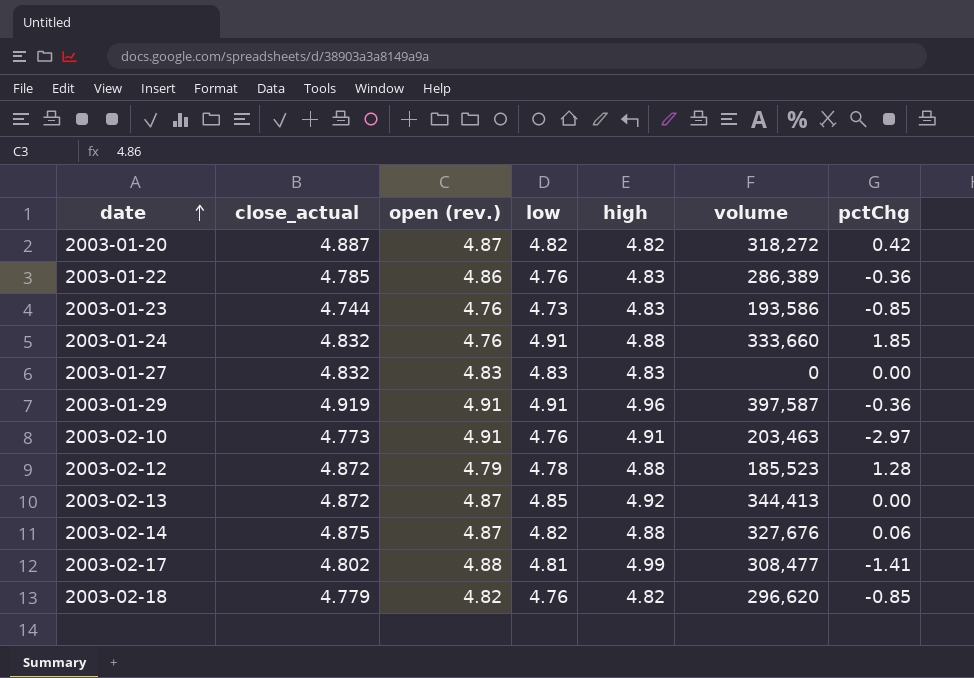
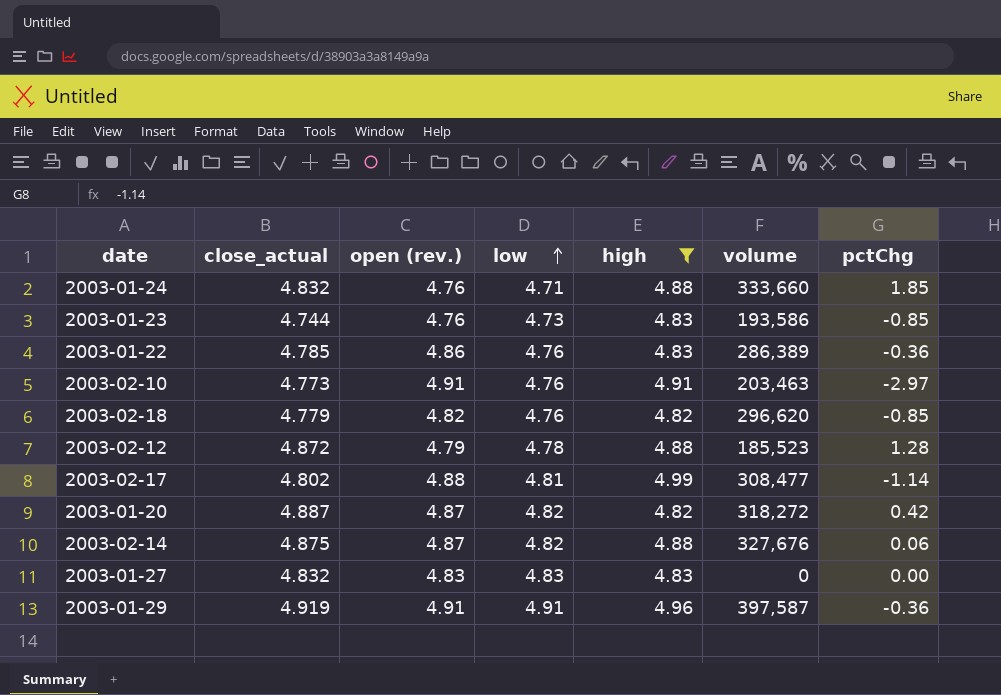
filter: none -> high != 4.92
row order: date ascending -> low ascending
2003-01-24 | low: 4.91 -> 4.71
2003-02-17 | pctChg: -1.41 -> -1.14

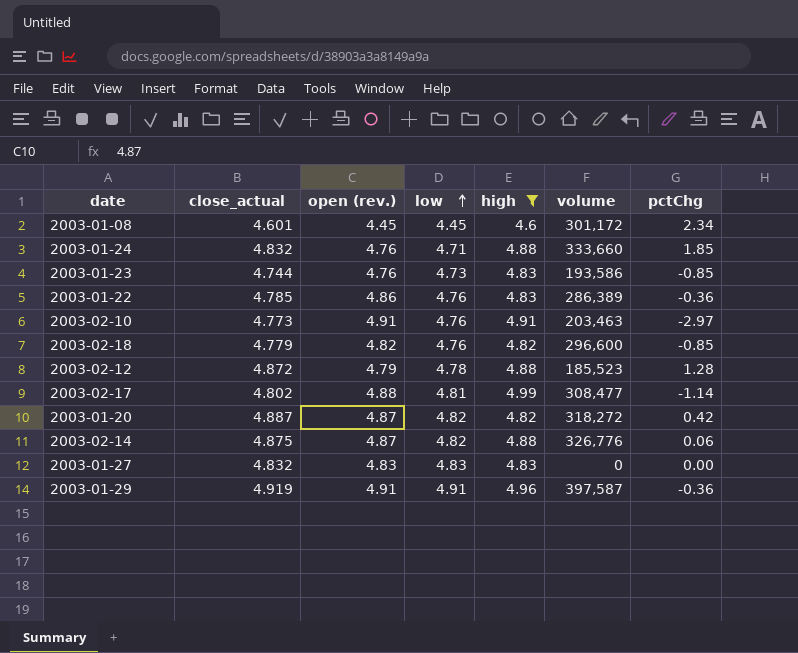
row 2003-01-08: none -> 4.601 | 4.45 | 4.45 | 4.6 | 301,172 | 2.34
2003-02-18 | volume: 296,620 -> 296,600
2003-02-14 | volume: 327,676 -> 326,776

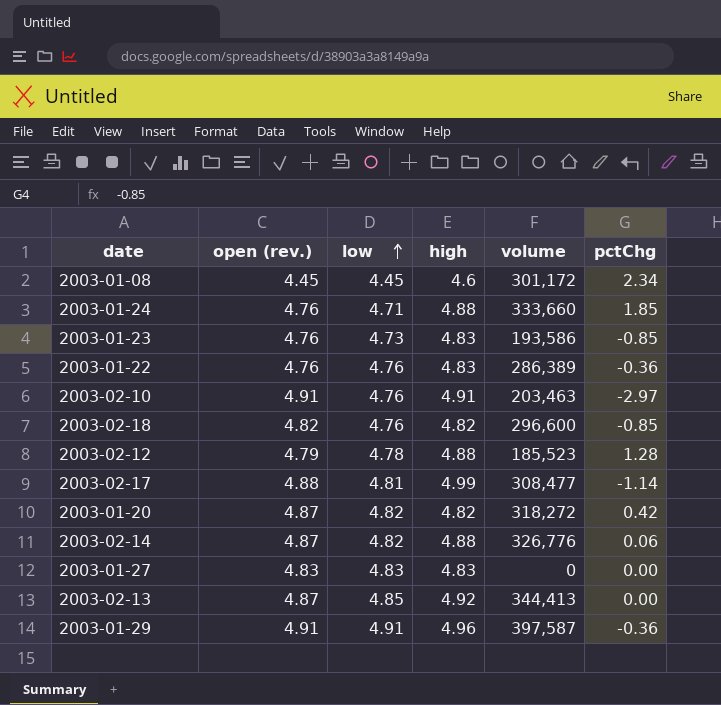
filter: high != 4.92 -> none
column close_actual | position: 2 -> none
2003-01-22 | open (rev.): 4.86 -> 4.76

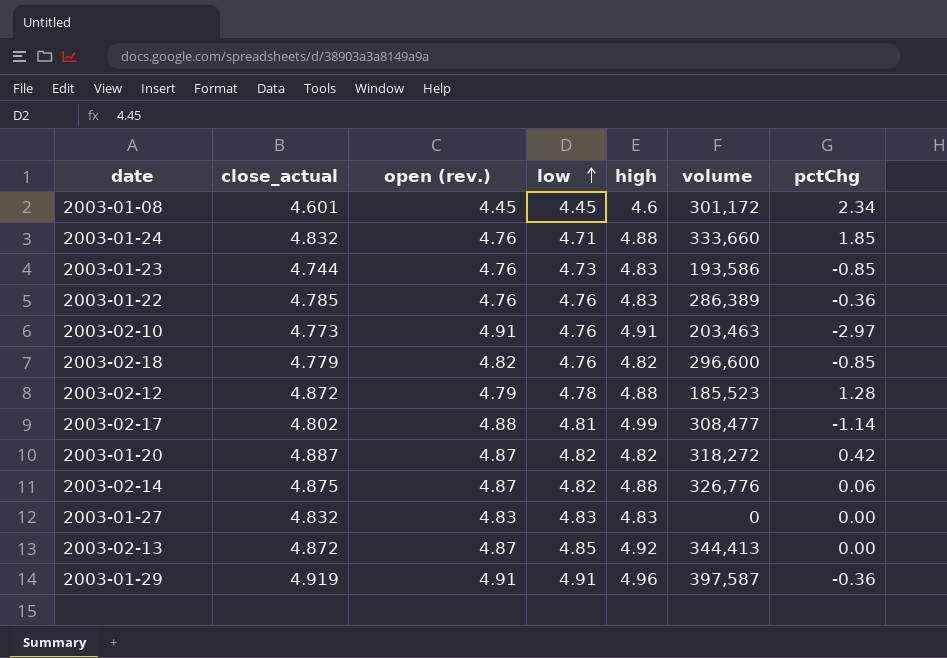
column close_actual | position: none -> 2

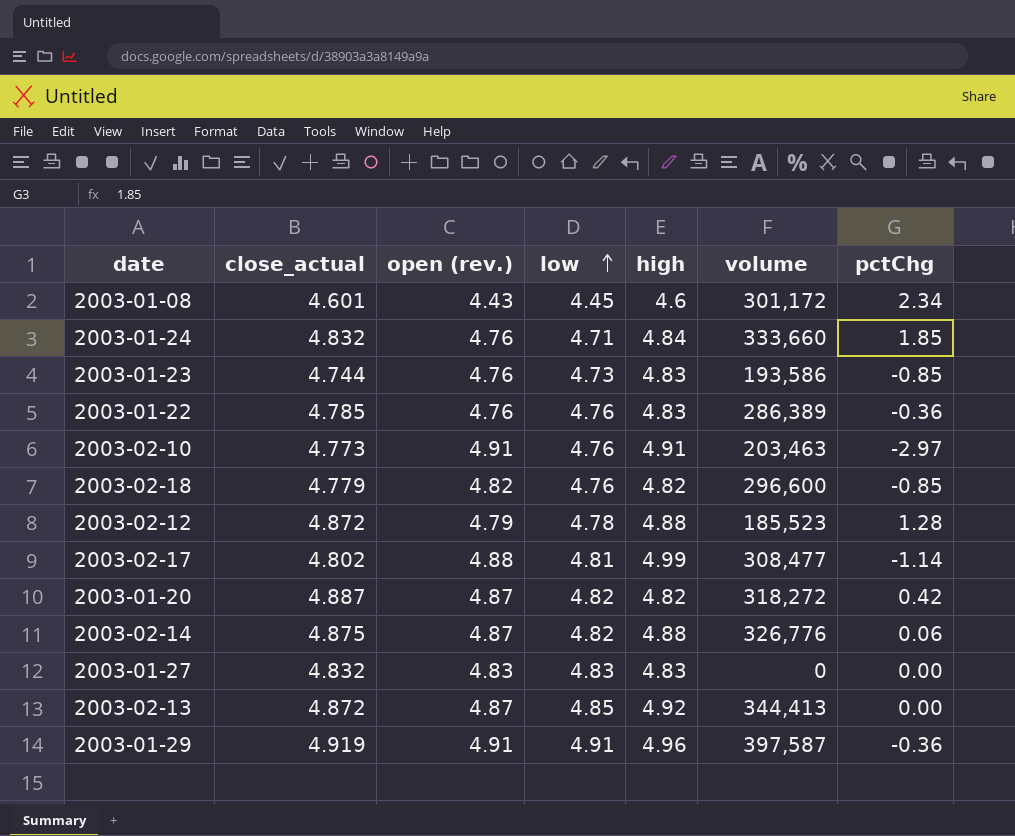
2003-01-08 | open (rev.): 4.45 -> 4.43
2003-01-24 | high: 4.88 -> 4.84

